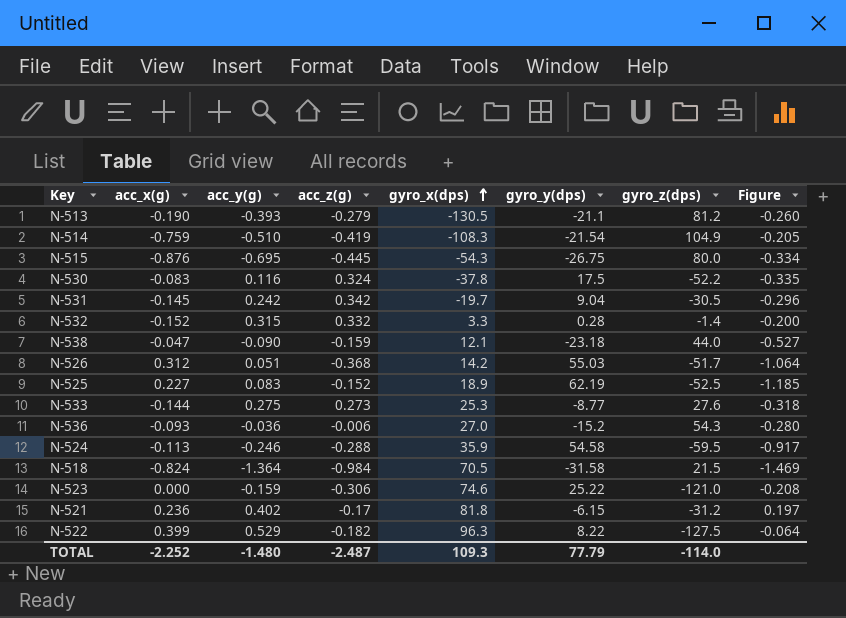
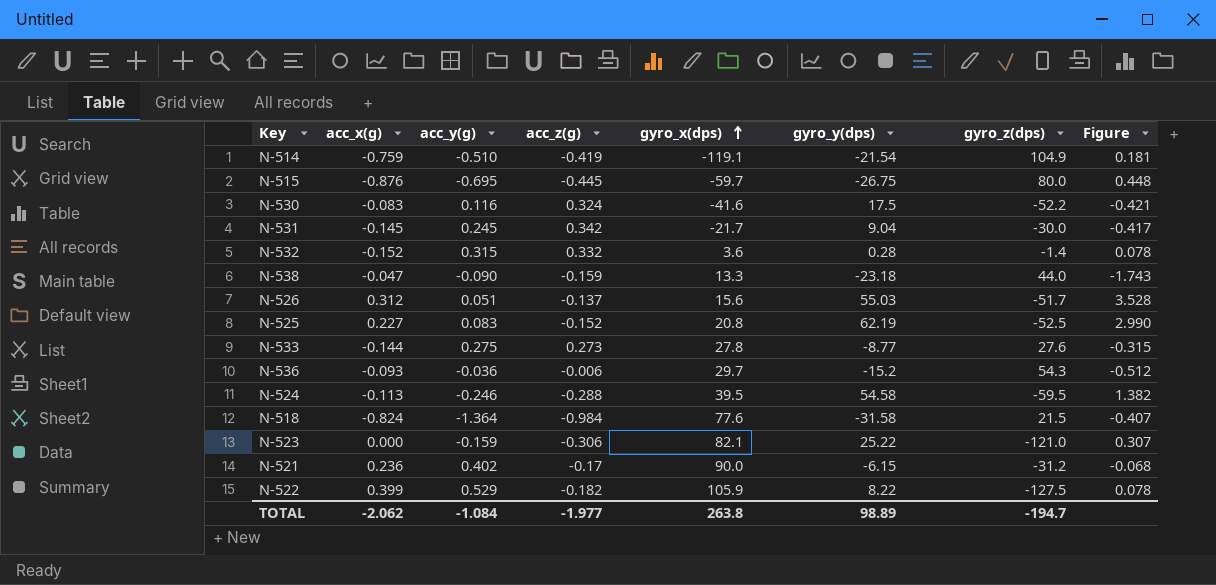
column Figure | formula: [gyro_y(dps)] / [gyro_z(dps)] -> [gyro_y(dps)] / [gyro_x(dps)]
row N-513: -0.190 | -0.393 | -0.279 | -130.5 | -21.1 | 81.2 | -0.260 -> none
N-514 | gyro_x(dps): -108.3 -> -119.1
N-515 | gyro_x(dps): -54.3 -> -59.7
N-530 | gyro_x(dps): -37.8 -> -41.6
N-531 | acc_y(g): 0.242 -> 0.245
N-531 | gyro_x(dps): -19.7 -> -21.7
N-531 | gyro_z(dps): -30.5 -> -30.0
N-532 | gyro_x(dps): 3.3 -> 3.6
N-538 | gyro_x(dps): 12.1 -> 13.3
N-526 | acc_z(g): -0.368 -> -0.137
N-526 | gyro_x(dps): 14.2 -> 15.6
N-525 | gyro_x(dps): 18.9 -> 20.8
N-533 | gyro_x(dps): 25.3 -> 27.8
N-536 | gyro_x(dps): 27.0 -> 29.7
N-524 | gyro_x(dps): 35.9 -> 39.5
N-518 | gyro_x(dps): 70.5 -> 77.6
N-523 | gyro_x(dps): 74.6 -> 82.1
N-521 | gyro_x(dps): 81.8 -> 90.0
N-522 | gyro_x(dps): 96.3 -> 105.9
TOTAL | acc_x(g): -2.252 -> -2.062
TOTAL | acc_y(g): -1.480 -> -1.084
TOTAL | acc_z(g): -2.487 -> -1.977
TOTAL | gyro_x(dps): 109.3 -> 263.8
TOTAL | gyro_y(dps): 77.79 -> 98.89
TOTAL | gyro_z(dps): -114.0 -> -194.7

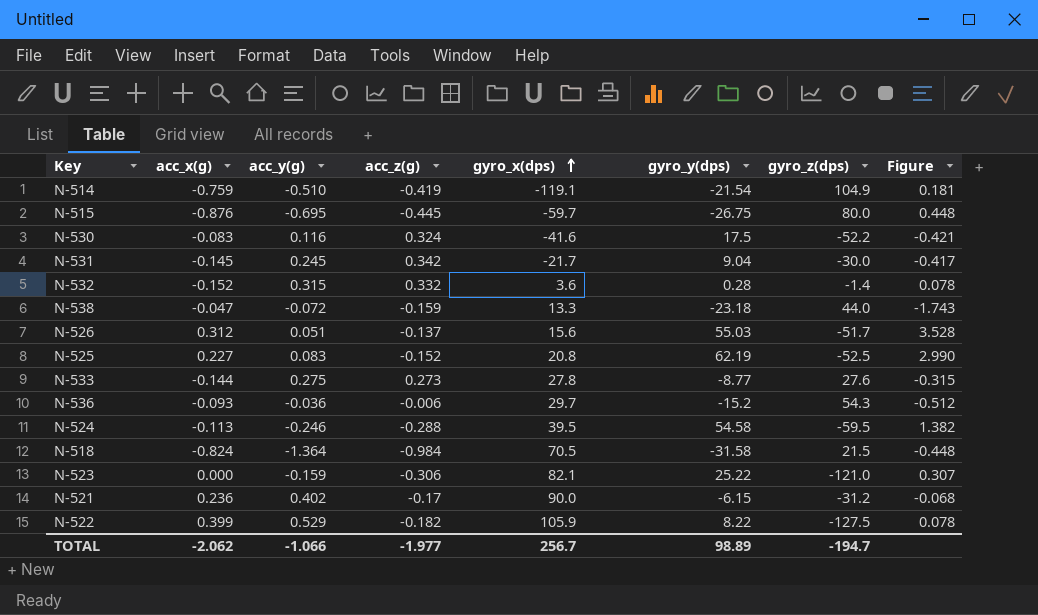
N-538 | acc_y(g): -0.090 -> -0.072
N-518 | gyro_x(dps): 77.6 -> 70.5
N-518 | Figure: -0.407 -> -0.448
TOTAL | acc_y(g): -1.084 -> -1.066
TOTAL | gyro_x(dps): 263.8 -> 256.7

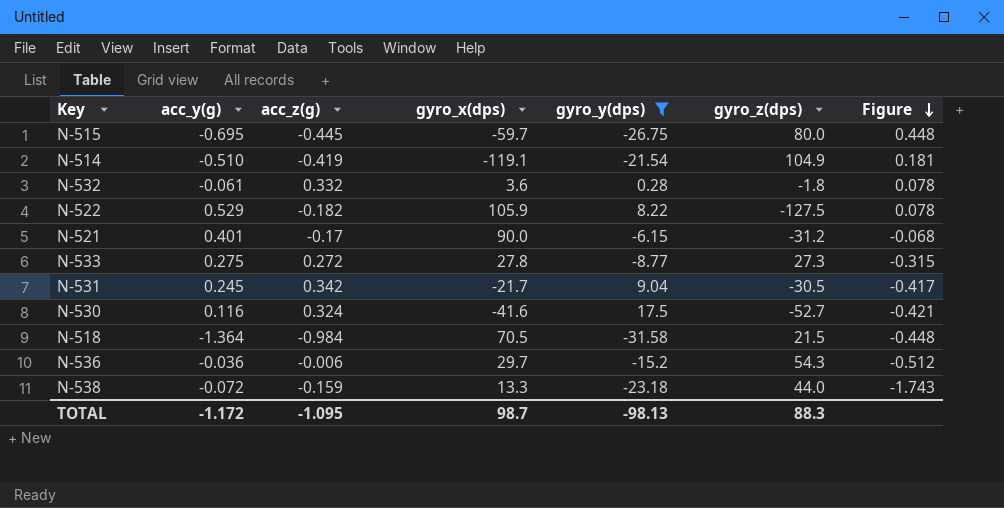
filter: none -> gyro_y(dps) <= 17.5
row order: gyro_x(dps) ascending -> Figure descending
column acc_x(g) | position: 2 -> none
N-532 | acc_y(g): 0.315 -> -0.061
N-532 | gyro_z(dps): -1.4 -> -1.8
N-521 | acc_y(g): 0.402 -> 0.401
N-533 | acc_z(g): 0.273 -> 0.272
N-533 | gyro_z(dps): 27.6 -> 27.3
N-531 | gyro_z(dps): -30.0 -> -30.5
N-530 | gyro_z(dps): -52.2 -> -52.7
TOTAL | acc_y(g): -1.066 -> -1.172
TOTAL | acc_z(g): -1.977 -> -1.095
TOTAL | gyro_x(dps): 256.7 -> 98.7
TOTAL | gyro_y(dps): 98.89 -> -98.13
TOTAL | gyro_z(dps): -194.7 -> 88.3

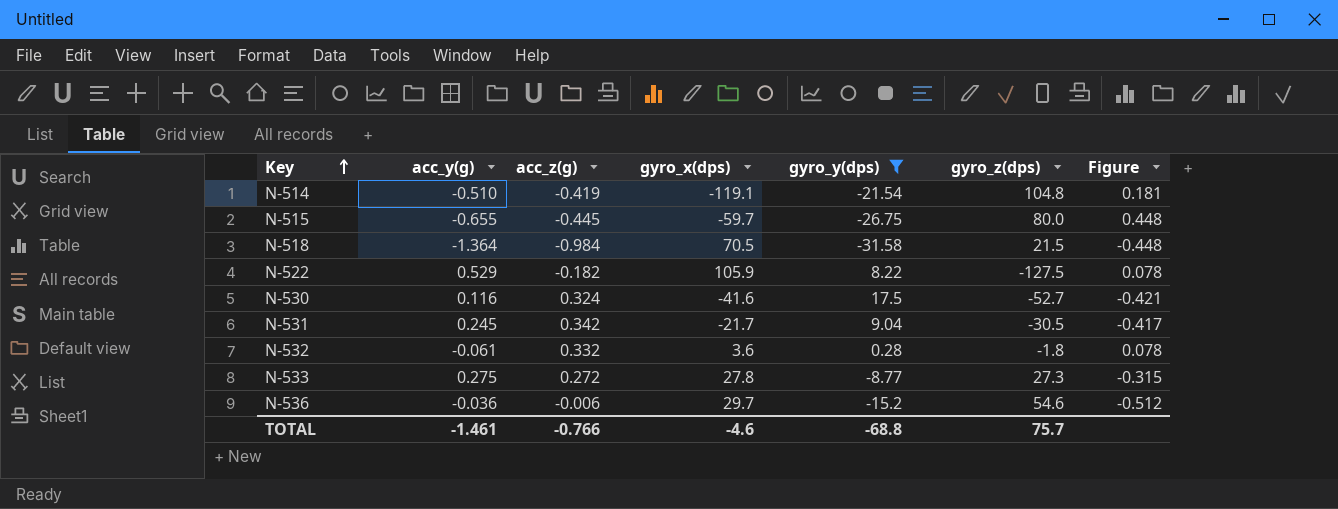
row order: Figure descending -> Key ascending
row N-521: 0.401 | -0.17 | 90.0 | -6.15 | -31.2 | -0.068 -> none
row N-538: -0.072 | -0.159 | 13.3 | -23.18 | 44.0 | -1.743 -> none
N-514 | gyro_z(dps): 104.9 -> 104.8
N-515 | acc_y(g): -0.695 -> -0.655
N-536 | gyro_z(dps): 54.3 -> 54.6
TOTAL | acc_y(g): -1.172 -> -1.461
TOTAL | acc_z(g): -1.095 -> -0.766
TOTAL | gyro_x(dps): 98.7 -> -4.6
TOTAL | gyro_y(dps): -98.13 -> -68.8
TOTAL | gyro_z(dps): 88.3 -> 75.7

